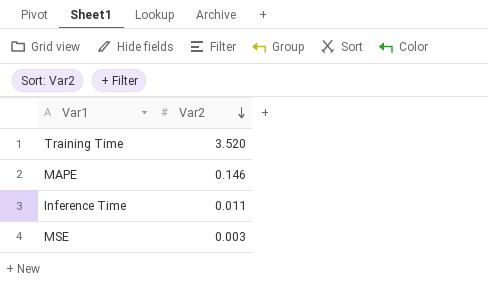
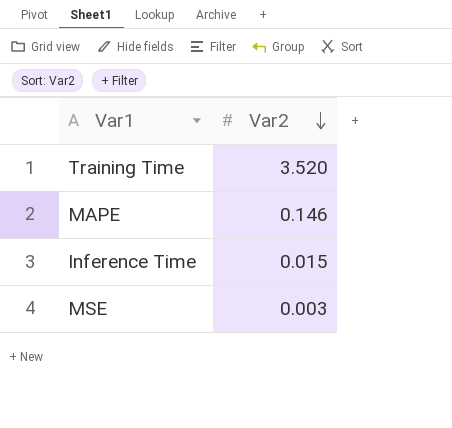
Inference Time | Var2: 0.011 -> 0.015

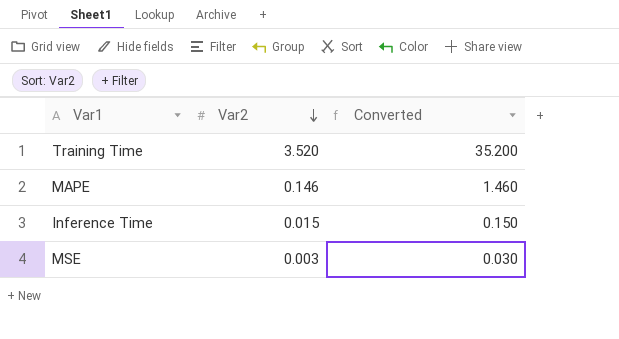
column Converted | formula: none -> [Var2] * 10

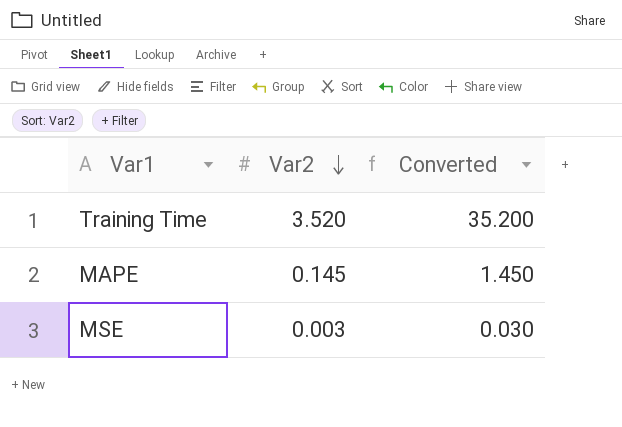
row Inference Time: 0.015 | 0.150 -> none
MAPE | Var2: 0.146 -> 0.145
MAPE | Converted: 1.460 -> 1.450

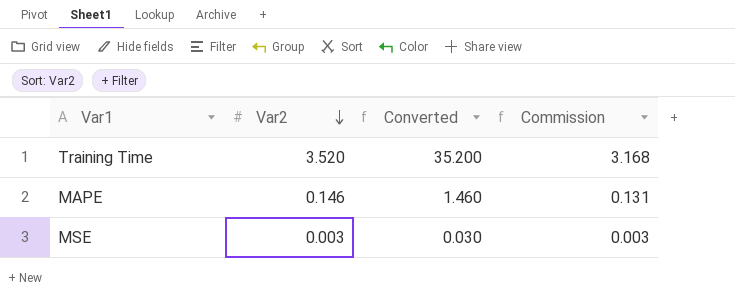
column Commission | formula: none -> [Var2] * 0.9
MAPE | Var2: 0.145 -> 0.146
MAPE | Converted: 1.450 -> 1.460

